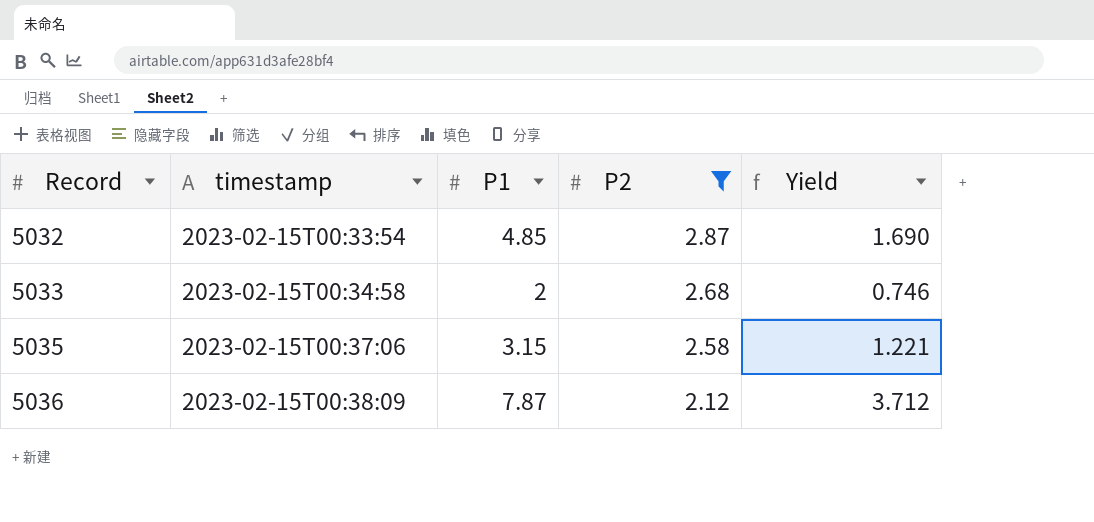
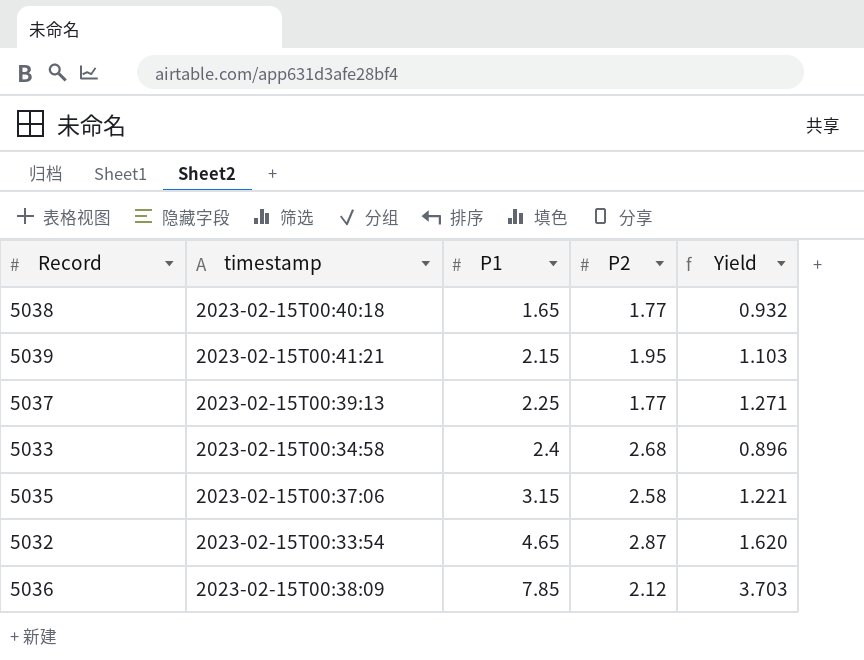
filter: P2 >= 2.12 -> none
row order: Record ascending -> P1 ascending
5033 | P1: 2 -> 2.4
5033 | Yield: 0.746 -> 0.896
5032 | P1: 4.85 -> 4.65
5032 | Yield: 1.690 -> 1.620
5036 | P1: 7.87 -> 7.85
5036 | Yield: 3.712 -> 3.703

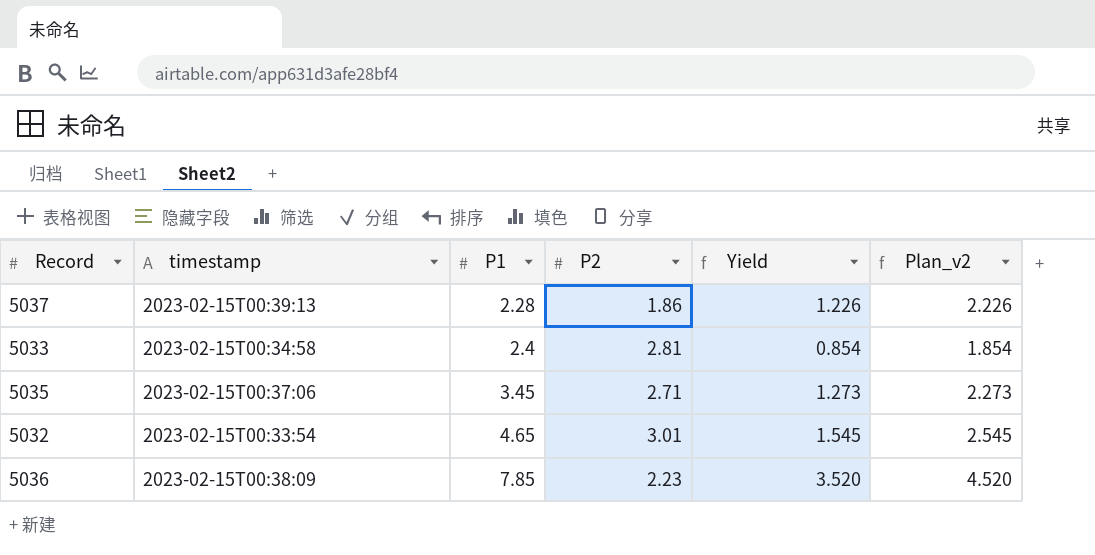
column Plan_v2 | formula: none -> [Yield] + 1
row 5038: 2023-02-15T00:40:18 | 1.65 | 1.77 | 0.932 -> none
row 5039: 2023-02-15T00:41:21 | 2.15 | 1.95 | 1.103 -> none
5037 | P1: 2.25 -> 2.28
5037 | P2: 1.77 -> 1.86
5037 | Yield: 1.271 -> 1.226
5033 | P2: 2.68 -> 2.81
5033 | Yield: 0.896 -> 0.854
5035 | P1: 3.15 -> 3.45
5035 | P2: 2.58 -> 2.71
5035 | Yield: 1.221 -> 1.273
5032 | P2: 2.87 -> 3.01
5032 | Yield: 1.620 -> 1.545
5036 | P2: 2.12 -> 2.23
5036 | Yield: 3.703 -> 3.520

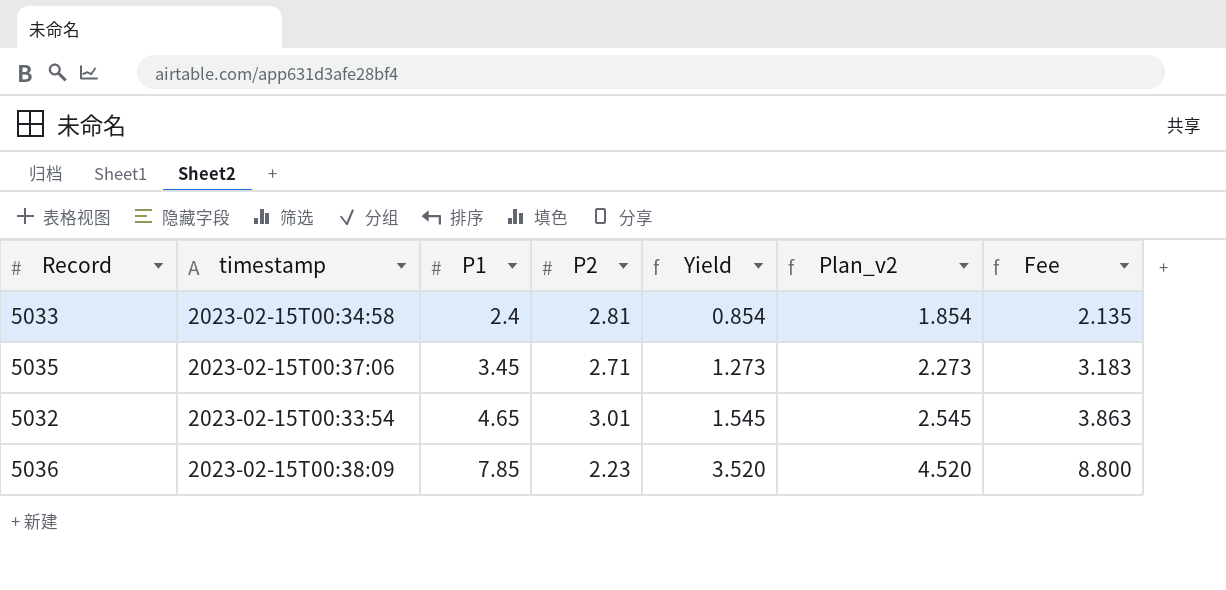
column Fee | formula: none -> [Yield] * 2.5
row 5037: 2023-02-15T00:39:13 | 2.28 | 1.86 | 1.226 | 2.226 -> none

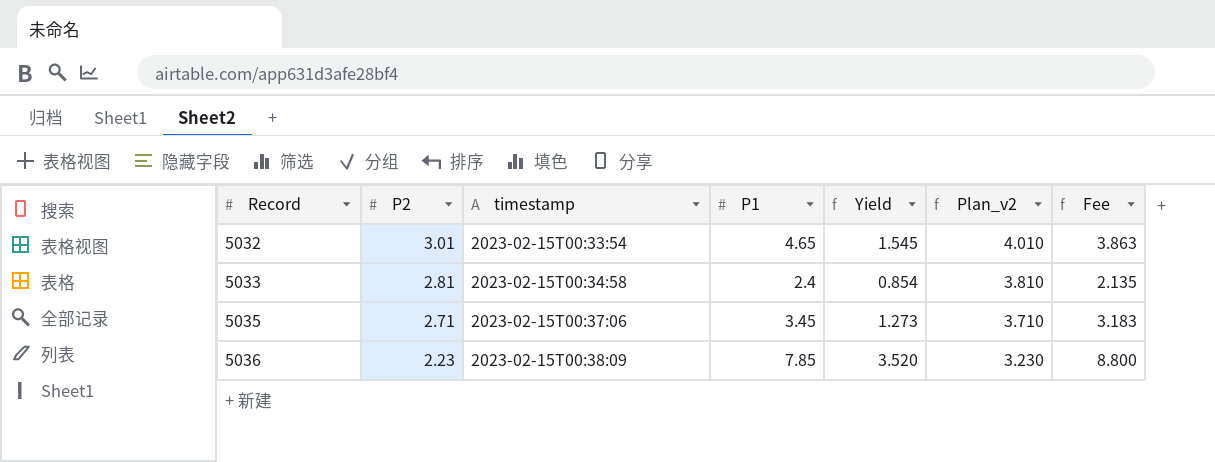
row order: P1 ascending -> Record ascending
column P2 | position: 4 -> 2
column Plan_v2 | formula: [Yield] + 1 -> [P2] + 1

